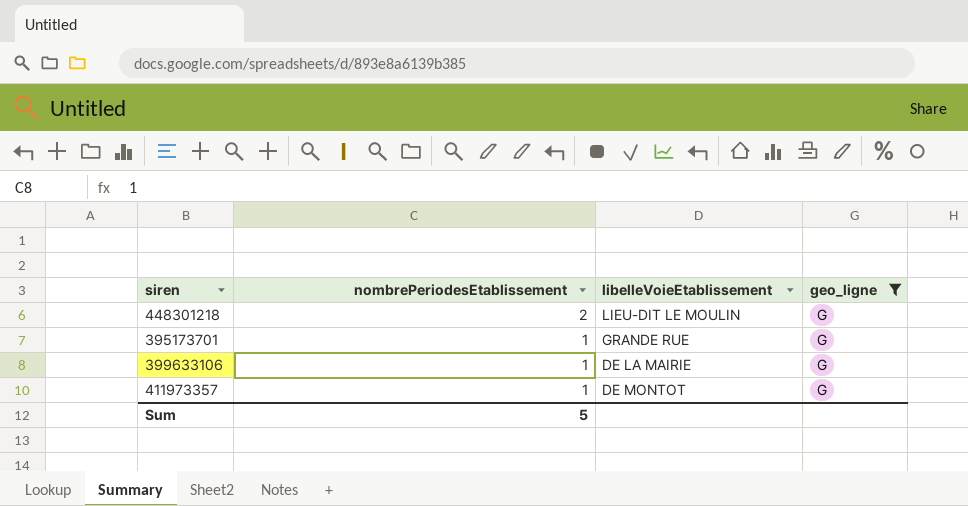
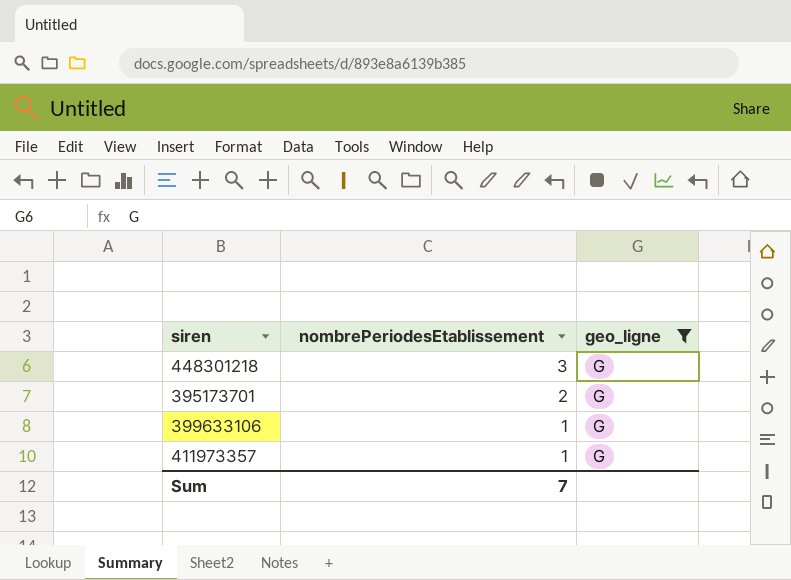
column libelleVoieEtablissement | position: 3 -> none
448301218 | nombrePeriodesEtablissement: 2 -> 3
395173701 | nombrePeriodesEtablissement: 1 -> 2
Sum | nombrePeriodesEtablissement: 5 -> 7

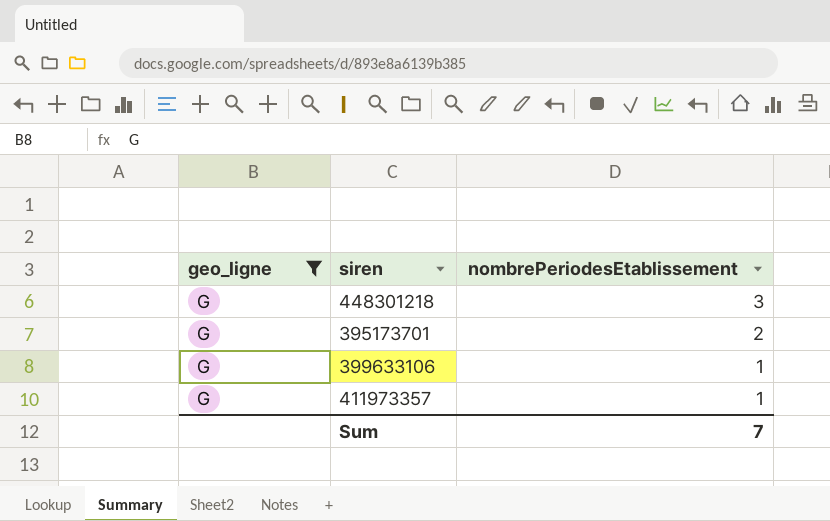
column geo_ligne | position: 3 -> 1

